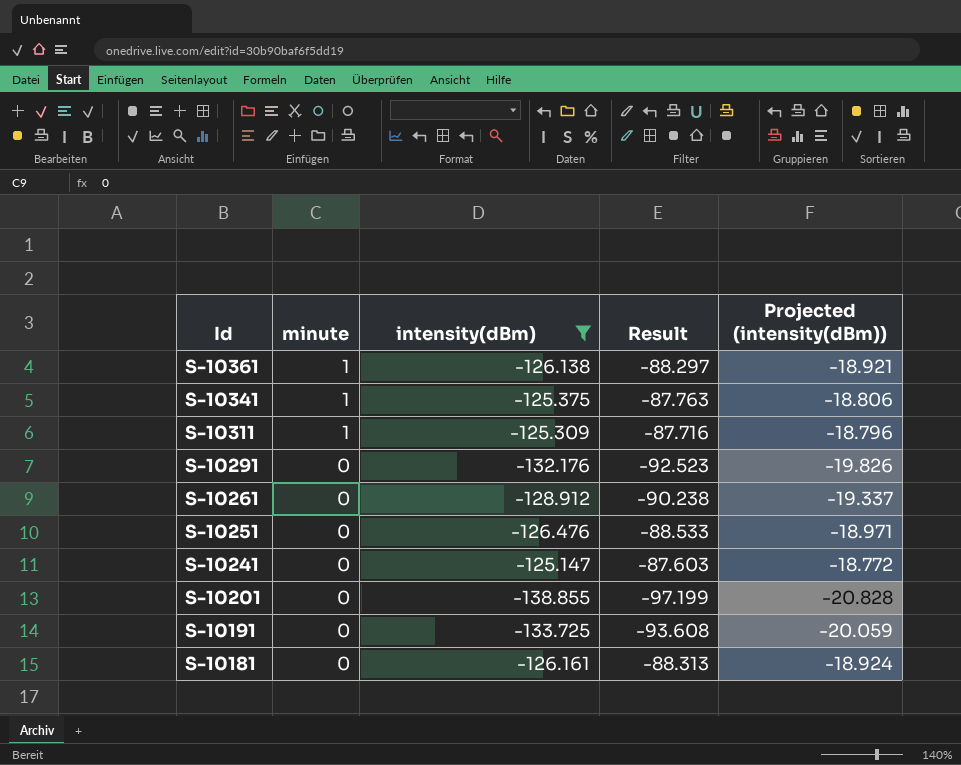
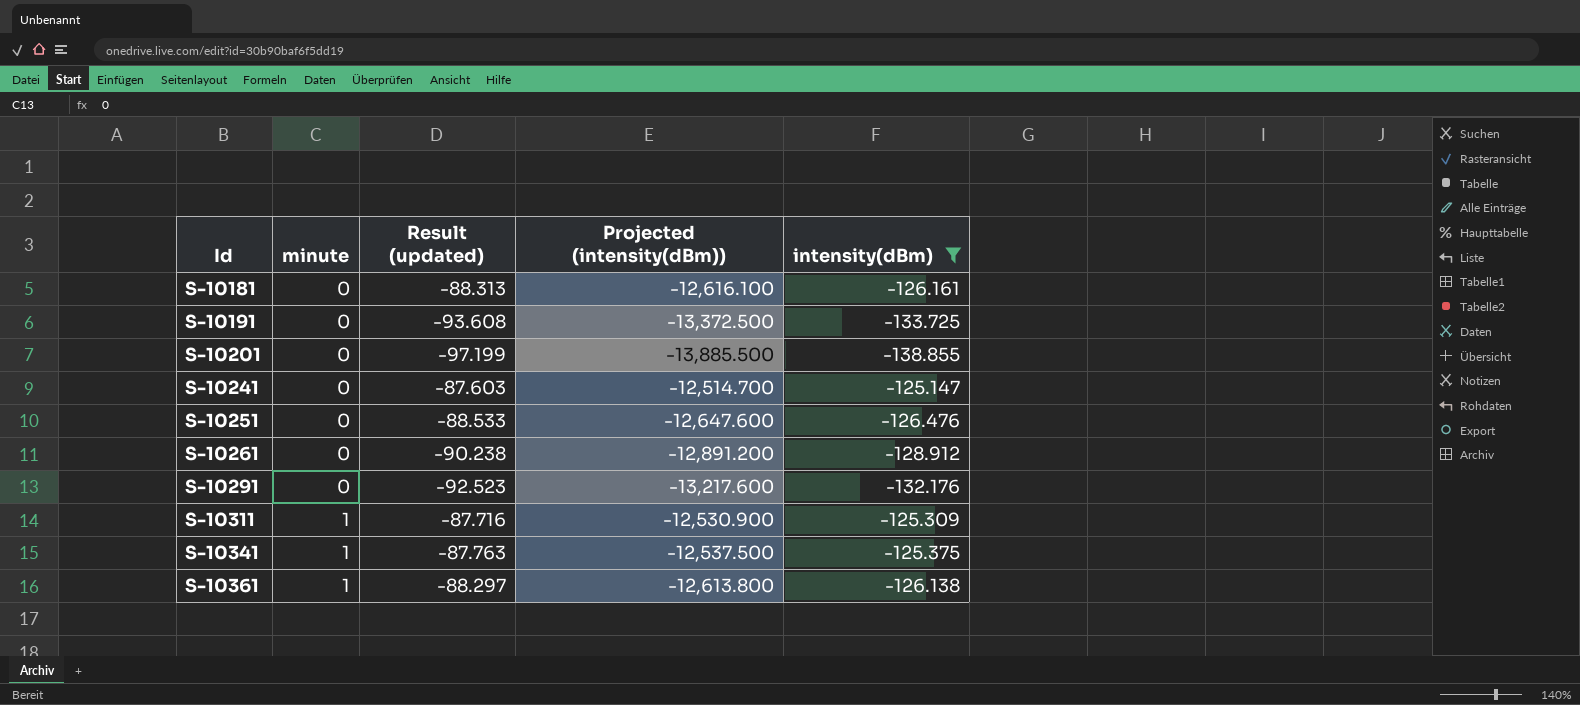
row order: Id descending -> Id ascending
column name: Result -> Result (updated)
column Projected (intensity(dBm)) | formula: [intensity(dBm)] * 0.15 -> [intensity(dBm)] * 100
column intensity(dBm) | position: 3 -> 5

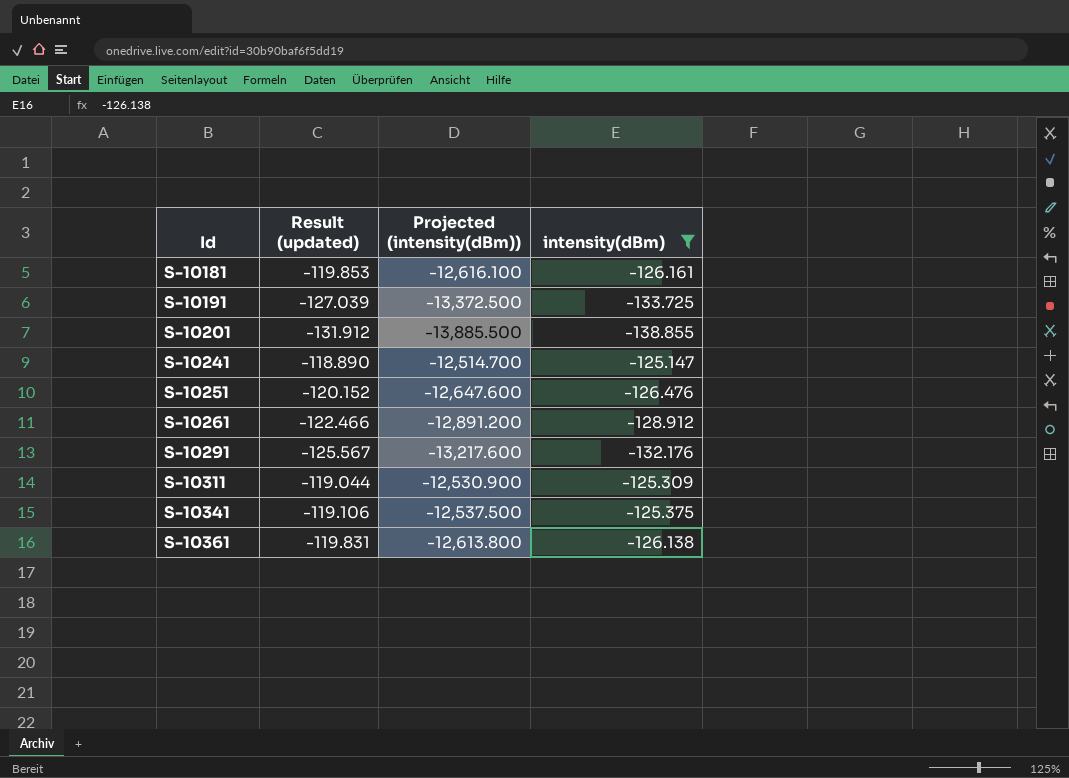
column minute | position: 2 -> none
column Result (updated) | formula: [intensity(dBm)] * 0.7 -> [intensity(dBm)] * 0.95

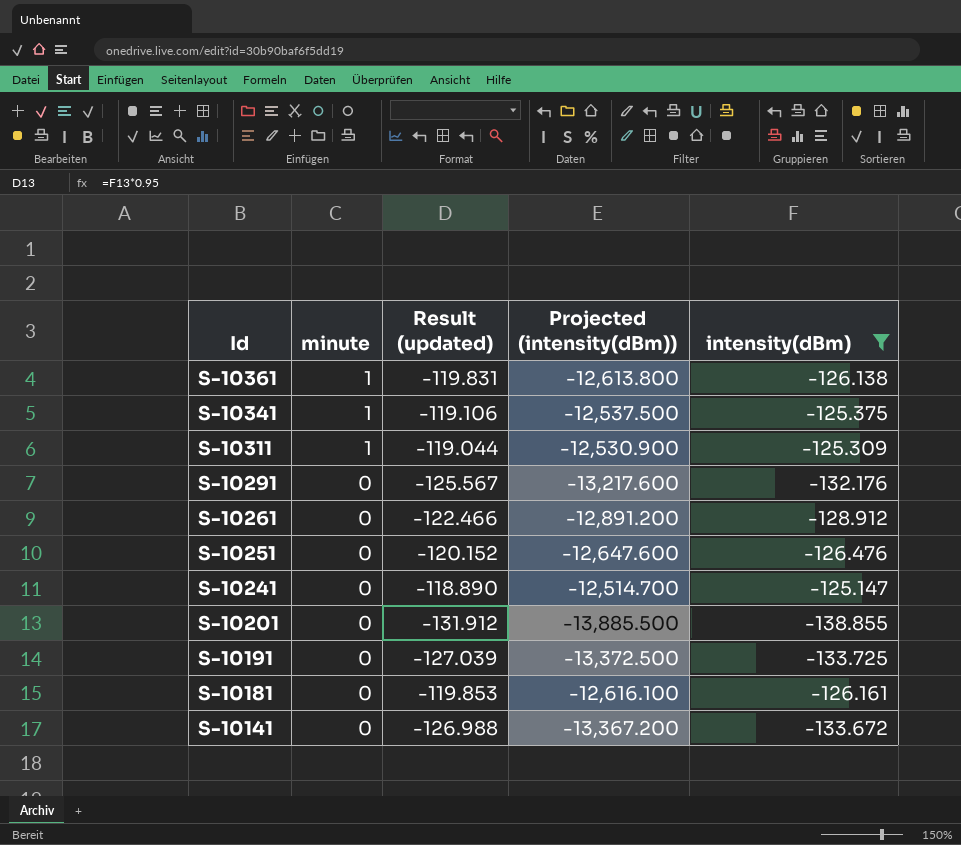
row order: Id ascending -> Id descending
column minute | position: none -> 2
row S-10141: none -> 0 | -126.988 | -13,367.200 | -133.672

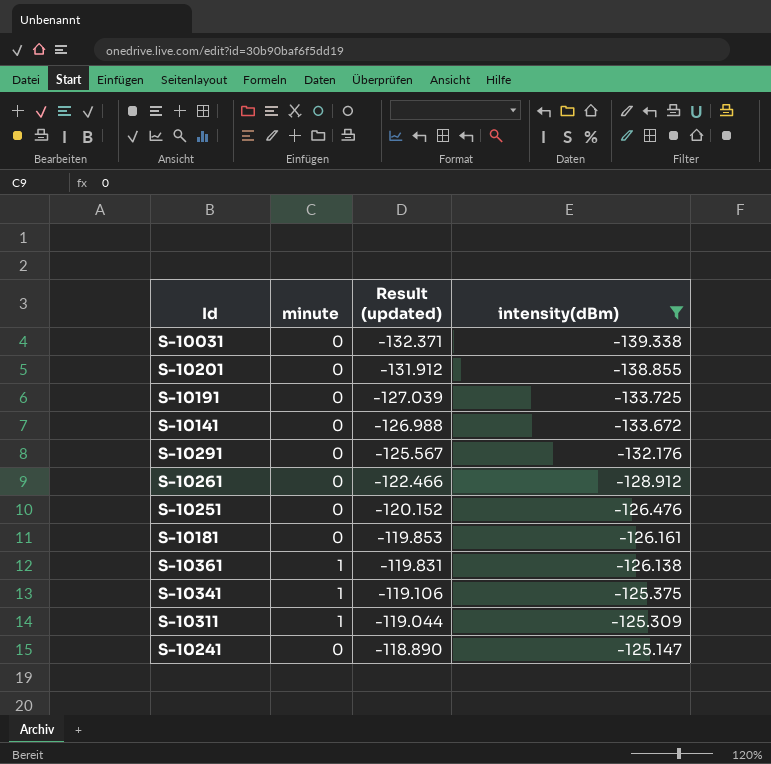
row order: Id descending -> Result (updated) ascending
column Projected (intensity(dBm)) | formula: [intensity(dBm)] * 100 -> none
row S-10031: none -> 0 | -132.371 | -139.338

